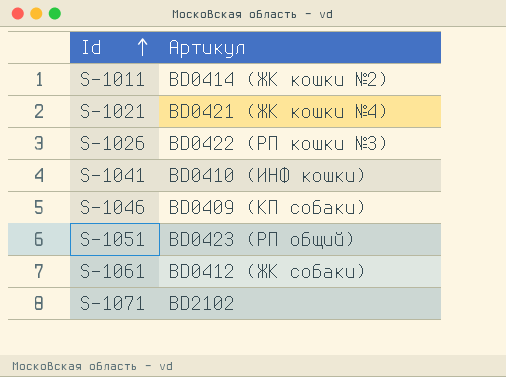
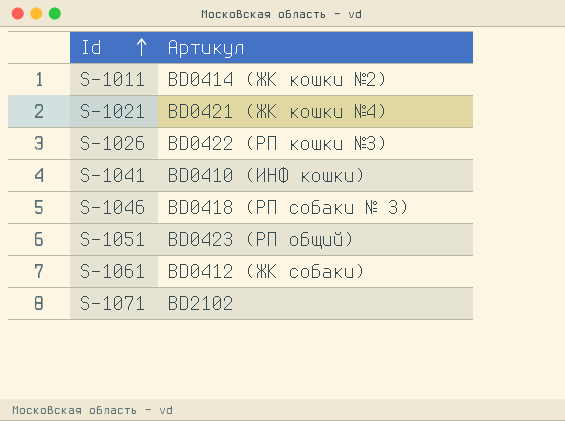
S-1046 | Артикул: BD0409 (КП собаки) -> BD0418 (РП собаки № 3)

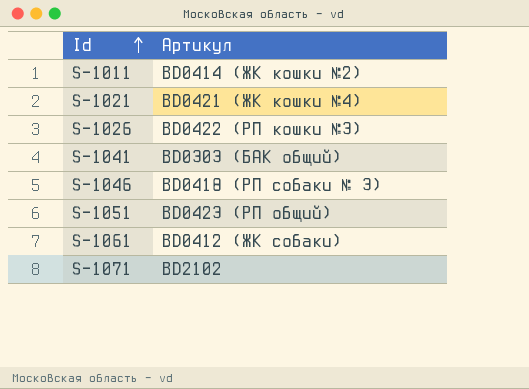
S-1041 | Артикул: BD0410 (ИНФ кошки) -> BD0303 (БАК общий)

